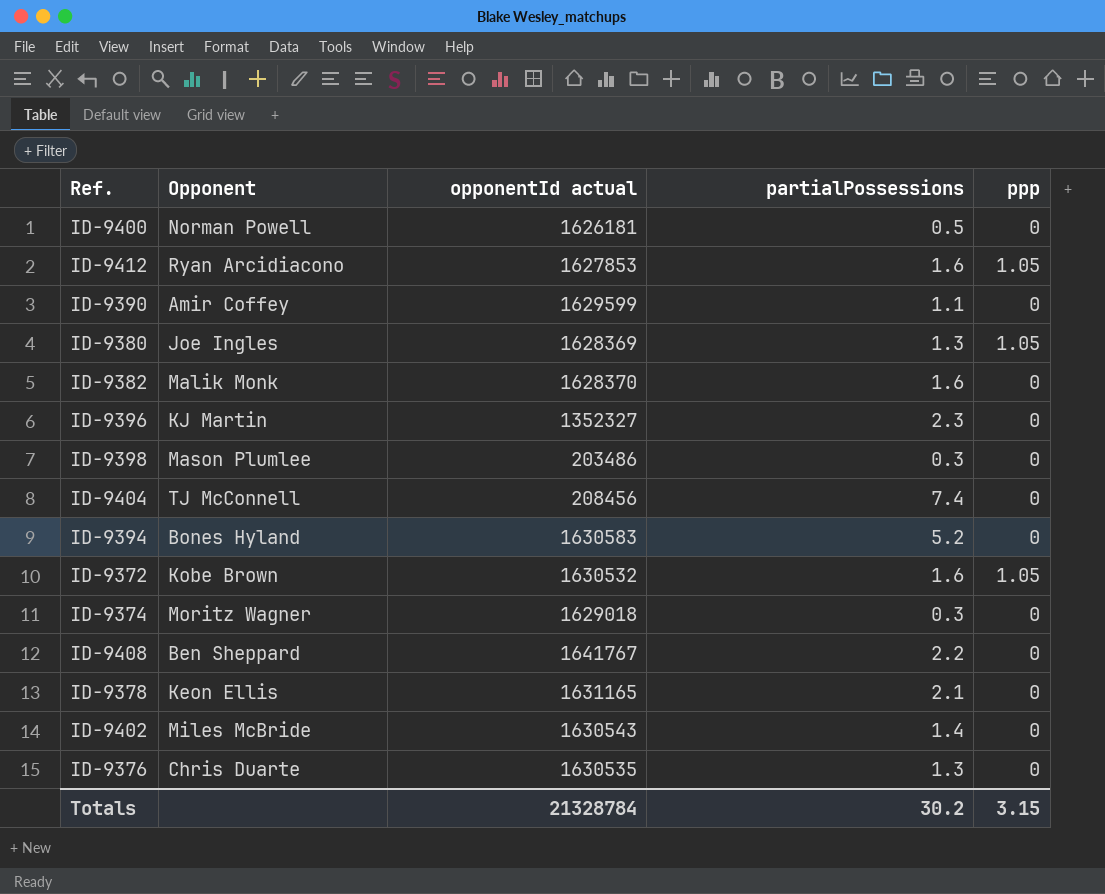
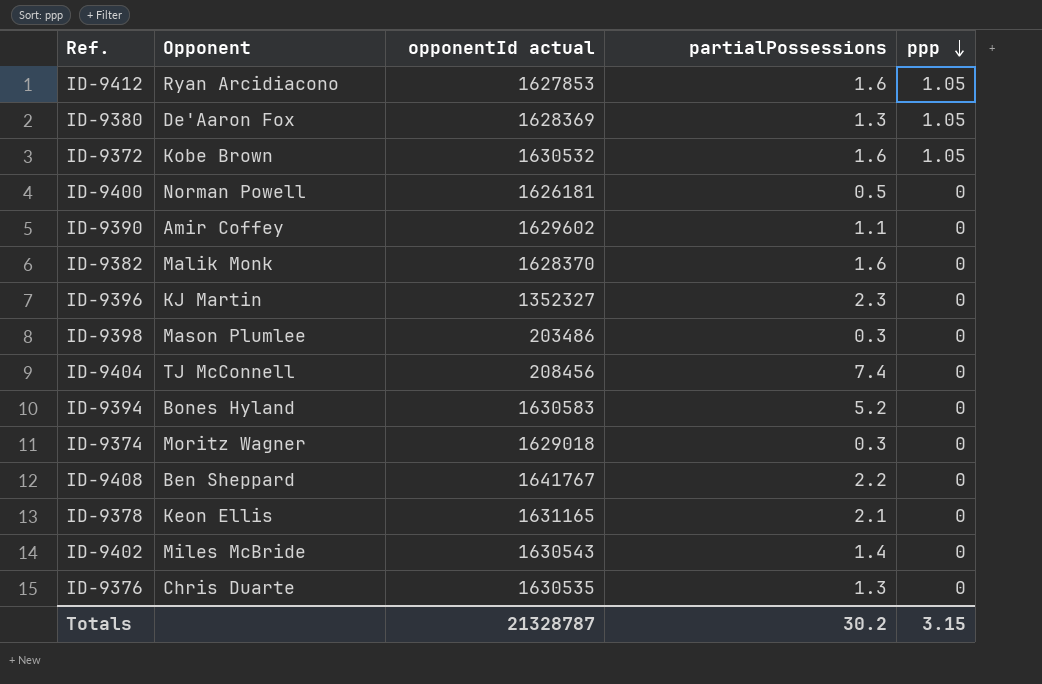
row order: none -> ppp descending
ID-9380 | Opponent: Joe Ingles -> De'Aaron Fox
ID-9390 | opponentId actual: 1629599 -> 1629602
Totals | opponentId actual: 21328784 -> 21328787

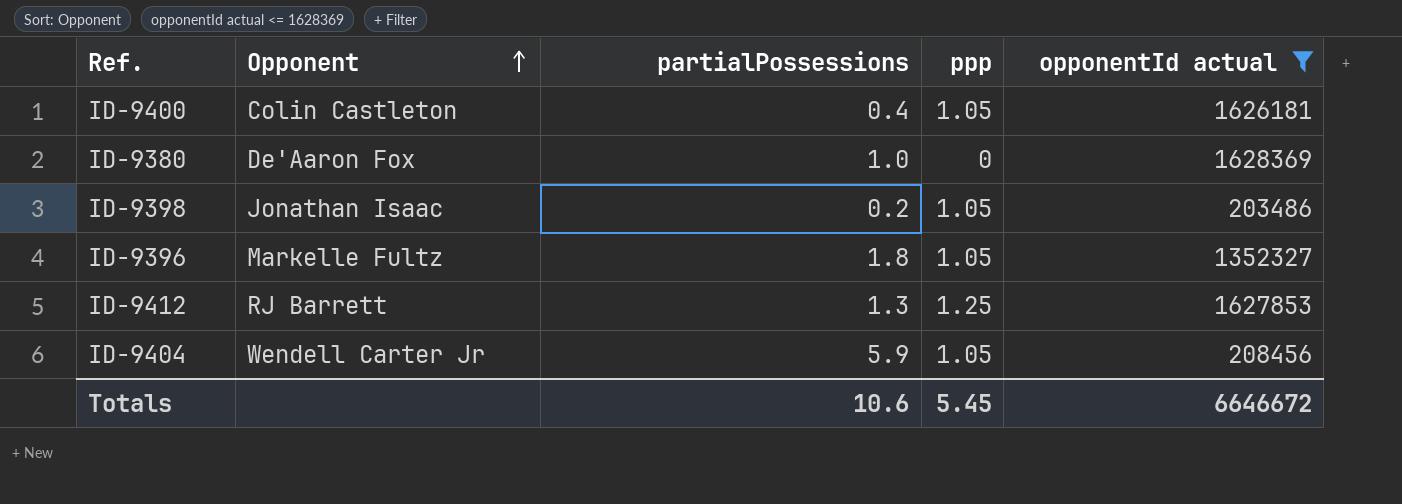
filter: none -> opponentId actual <= 1628369
row order: ppp descending -> Opponent ascending
column opponentId actual | position: 3 -> 5
ID-9400 | Opponent: Norman Powell -> Colin Castleton
ID-9400 | partialPossessions: 0.5 -> 0.4
ID-9400 | ppp: 0 -> 1.05
ID-9380 | partialPossessions: 1.3 -> 1.0
ID-9380 | ppp: 1.05 -> 0
ID-9398 | Opponent: Mason Plumlee -> Jonathan Isaac
ID-9398 | partialPossessions: 0.3 -> 0.2
ID-9398 | ppp: 0 -> 1.05
ID-9396 | Opponent: KJ Martin -> Markelle Fultz
ID-9396 | partialPossessions: 2.3 -> 1.8
ID-9396 | ppp: 0 -> 1.05
ID-9412 | Opponent: Ryan Arcidiacono -> RJ Barrett
ID-9412 | partialPossessions: 1.6 -> 1.3
ID-9412 | ppp: 1.05 -> 1.25
ID-9404 | Opponent: TJ McConnell -> Wendell Carter Jr
ID-9404 | partialPossessions: 7.4 -> 5.9
ID-9404 | ppp: 0 -> 1.05
Totals | partialPossessions: 30.2 -> 10.6
Totals | ppp: 3.15 -> 5.45
Totals | opponentId actual: 21328787 -> 6646672

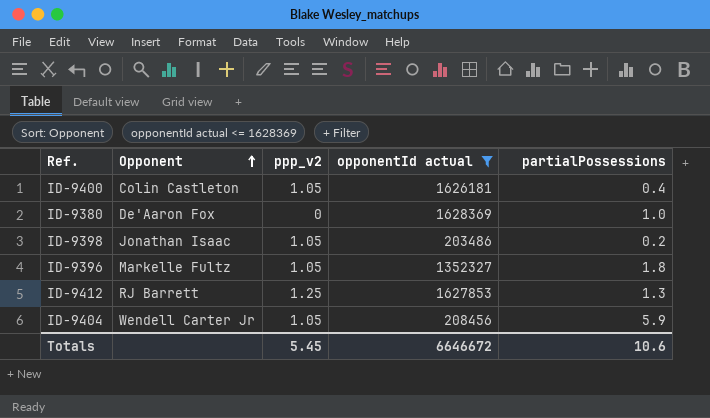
column name: ppp -> ppp_v2
column partialPossessions | position: 3 -> 5

